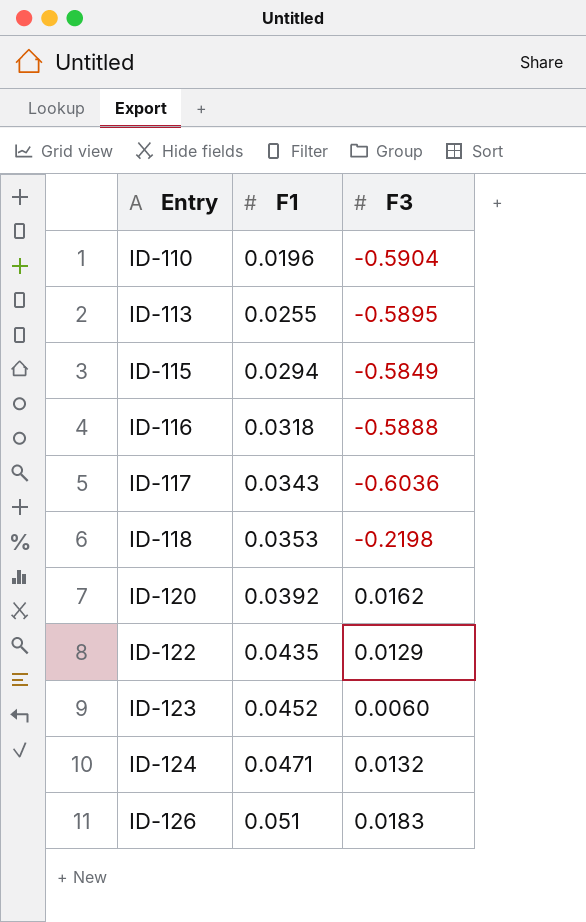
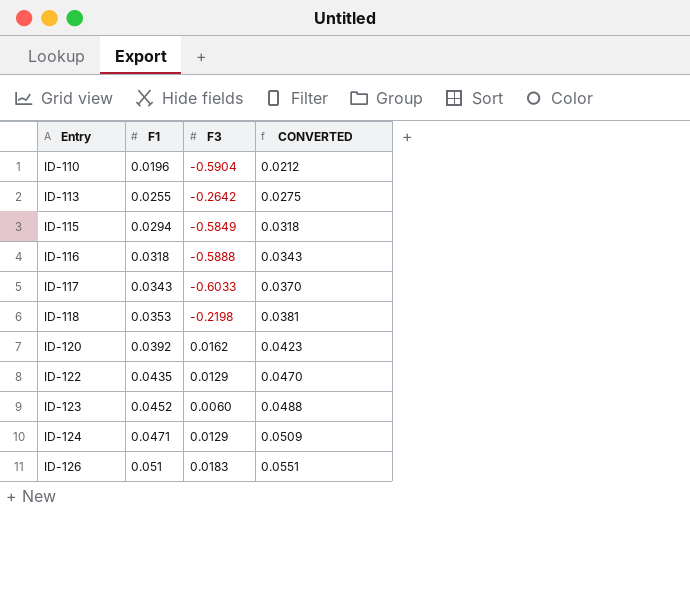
column CONVERTED | formula: none -> [F1] * 1.08
ID-113 | F3: -0.5895 -> -0.2642
ID-117 | F3: -0.6036 -> -0.6033
ID-124 | F3: 0.0132 -> 0.0129

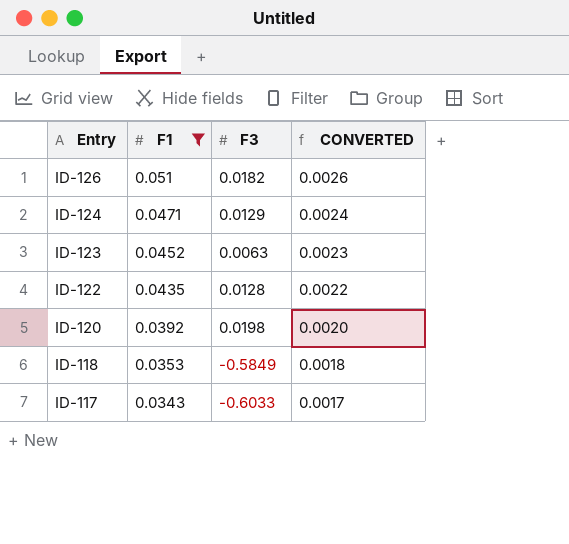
filter: none -> F1 >= 0.0343
row order: Entry ascending -> Entry descending
column CONVERTED | formula: [F1] * 1.08 -> [F1] * 0.05
ID-126 | F3: 0.0183 -> 0.0182
ID-123 | F3: 0.0060 -> 0.0063
ID-122 | F3: 0.0129 -> 0.0128
ID-120 | F3: 0.0162 -> 0.0198
ID-118 | F3: -0.2198 -> -0.5849

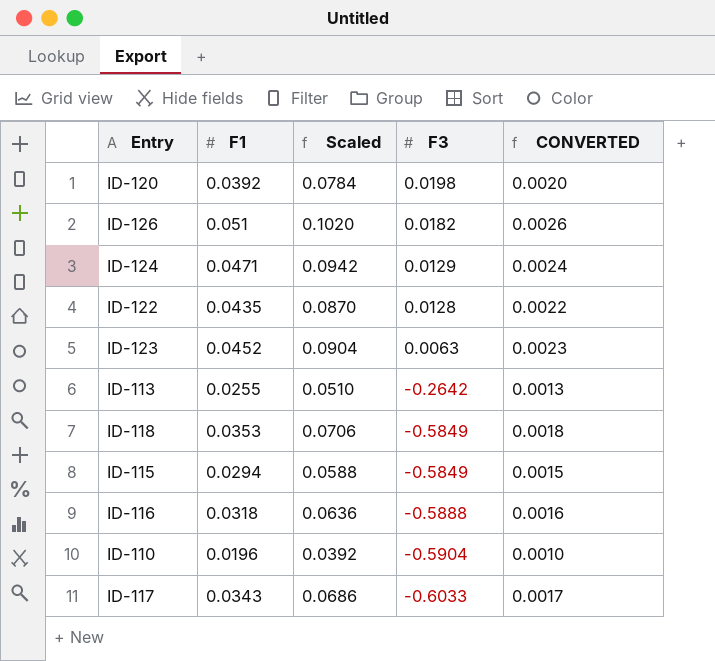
filter: F1 >= 0.0343 -> none
row order: Entry descending -> F3 descending
column Scaled | formula: none -> [F1] * 2

